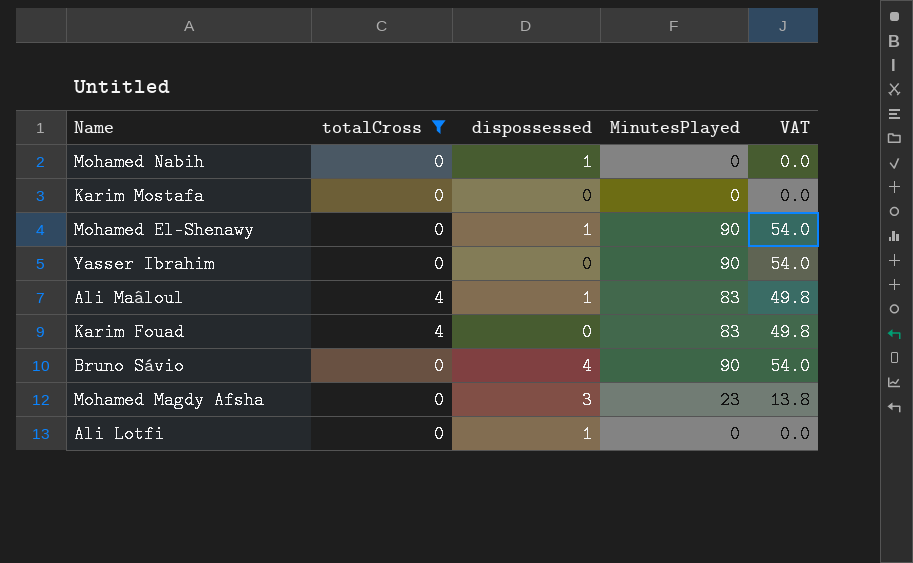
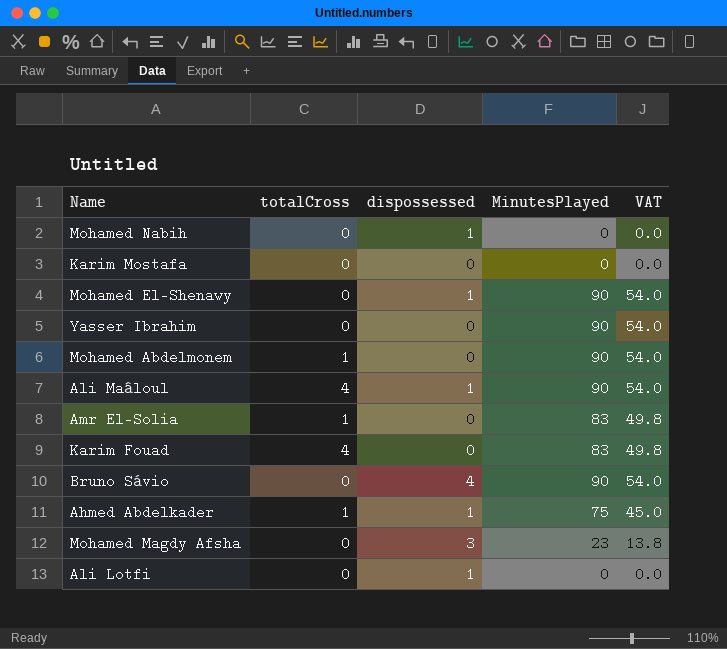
filter: totalCross != 1 -> none
Ali Maâloul | MinutesPlayed: 83 -> 90
Ali Maâloul | VAT: 49.8 -> 54.0

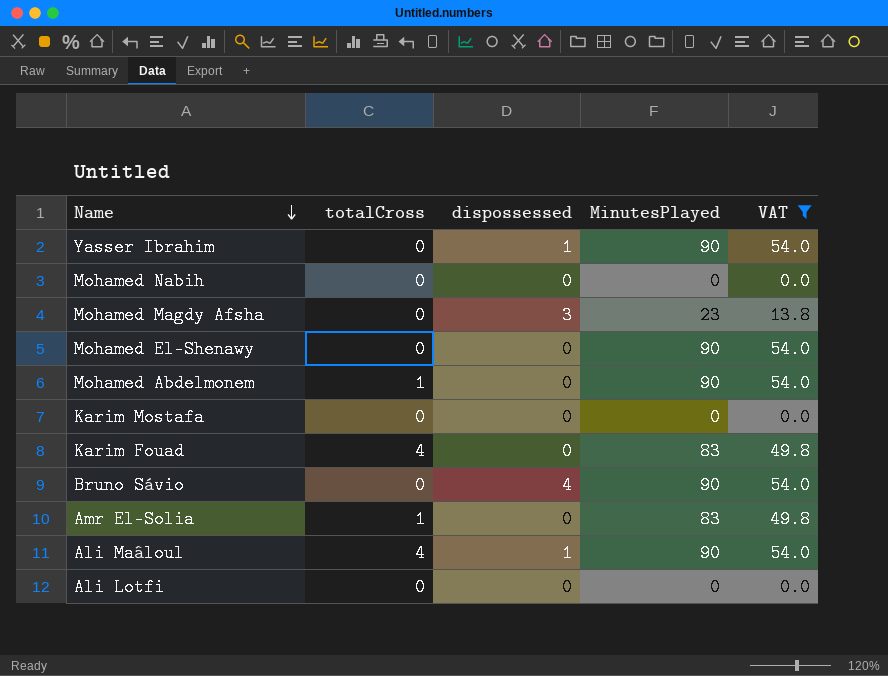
filter: none -> VAT != 45.0
row order: none -> Name descending
Yasser Ibrahim | dispossessed: 0 -> 1
Mohamed Nabih | dispossessed: 1 -> 0
Mohamed El-Shenawy | dispossessed: 1 -> 0
Ali Lotfi | dispossessed: 1 -> 0

